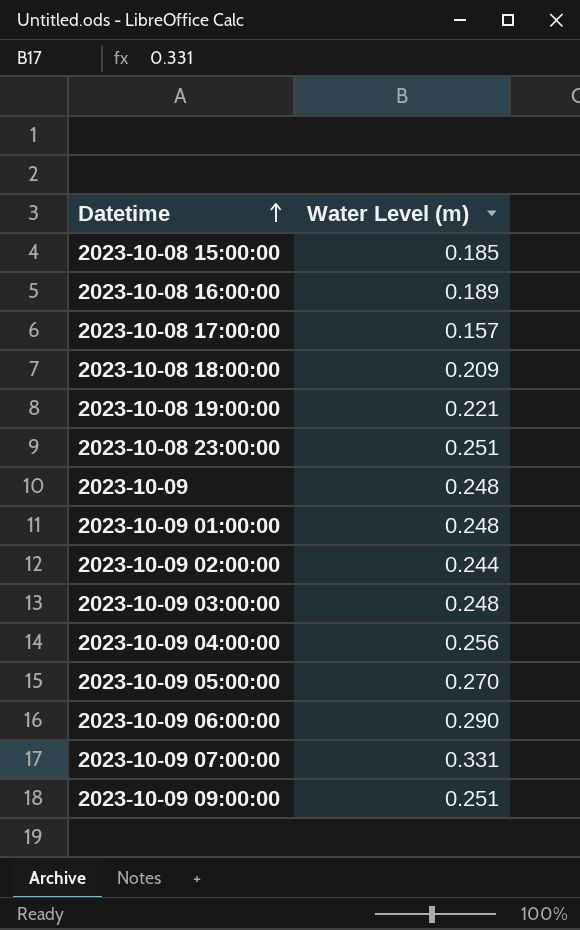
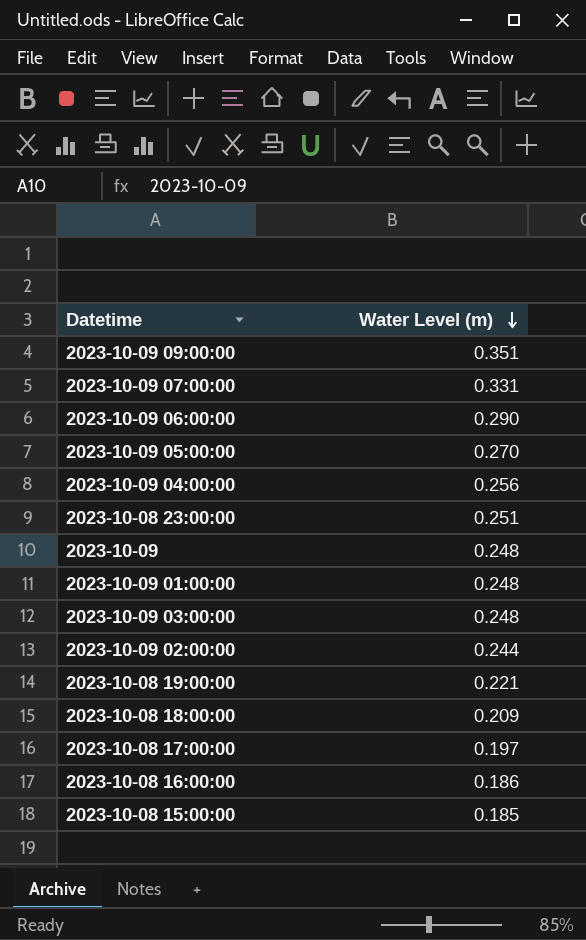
row order: Datetime ascending -> Water Level (m) descending
2023-10-09 09:00:00 | Water Level (m): 0.251 -> 0.351
2023-10-08 17:00:00 | Water Level (m): 0.157 -> 0.197
2023-10-08 16:00:00 | Water Level (m): 0.189 -> 0.186

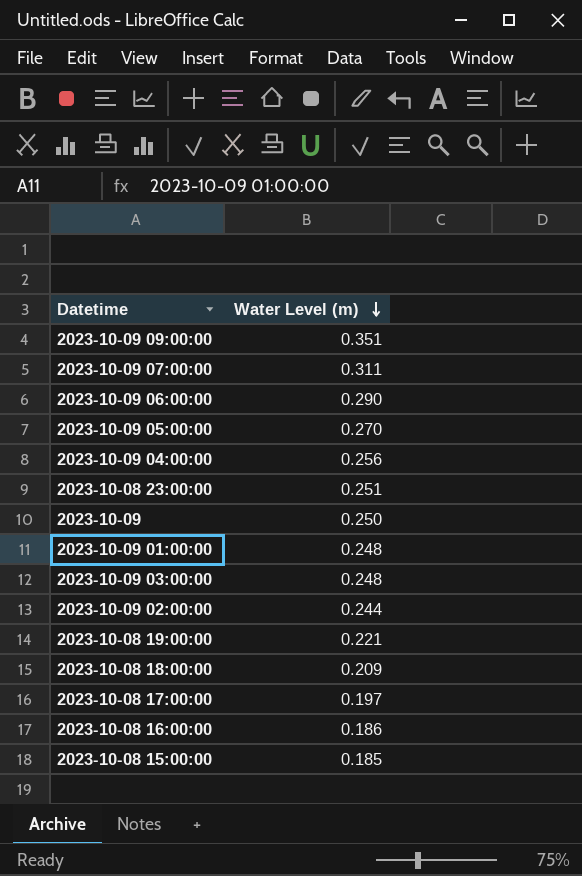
2023-10-09 07:00:00 | Water Level (m): 0.331 -> 0.311
2023-10-09 | Water Level (m): 0.248 -> 0.250

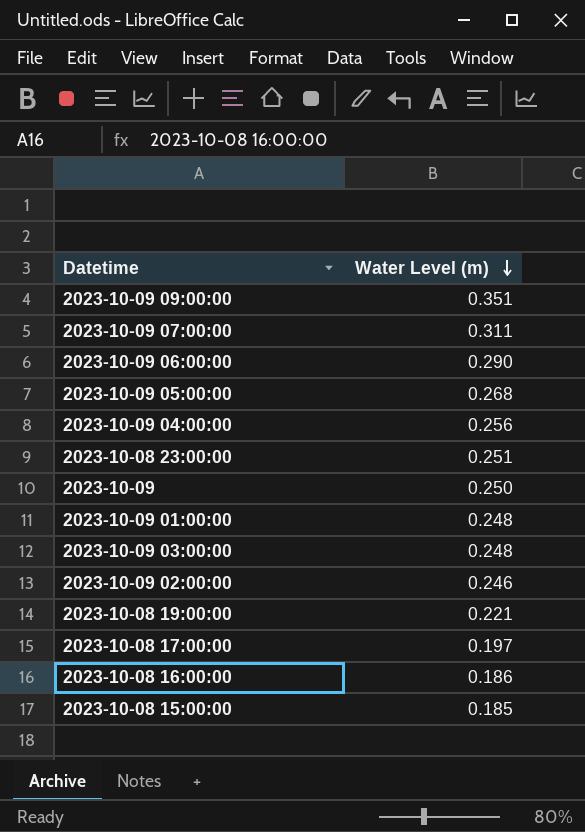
row 2023-10-08 18:00:00: 0.209 -> none
2023-10-09 05:00:00 | Water Level (m): 0.270 -> 0.268
2023-10-09 02:00:00 | Water Level (m): 0.244 -> 0.246

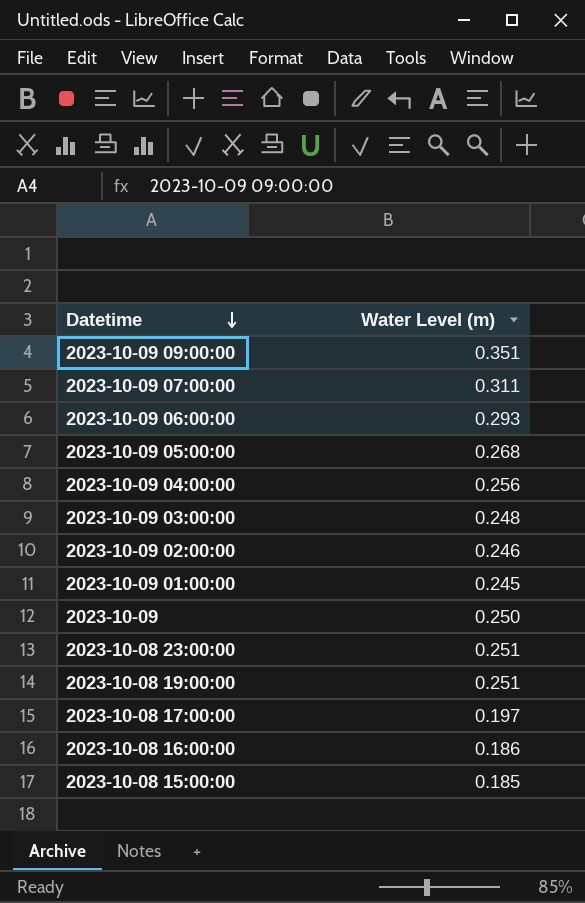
row order: Water Level (m) descending -> Datetime descending
2023-10-09 06:00:00 | Water Level (m): 0.290 -> 0.293
2023-10-09 01:00:00 | Water Level (m): 0.248 -> 0.245
2023-10-08 19:00:00 | Water Level (m): 0.221 -> 0.251

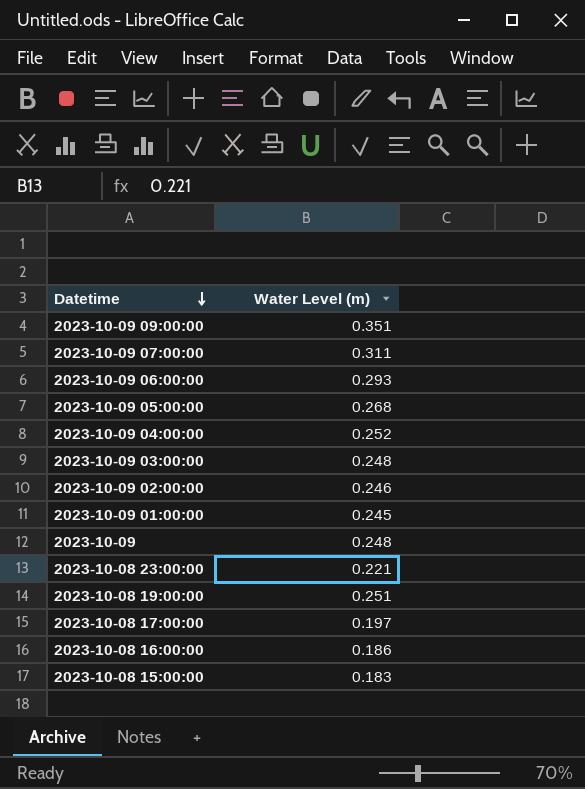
2023-10-09 04:00:00 | Water Level (m): 0.256 -> 0.252
2023-10-09 | Water Level (m): 0.250 -> 0.248
2023-10-08 23:00:00 | Water Level (m): 0.251 -> 0.221
2023-10-08 15:00:00 | Water Level (m): 0.185 -> 0.183

